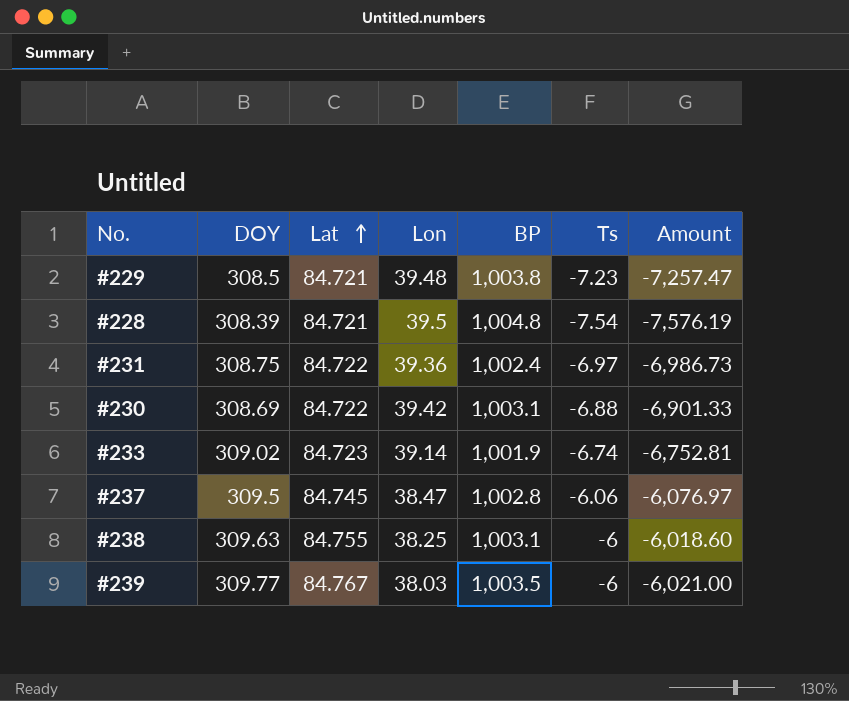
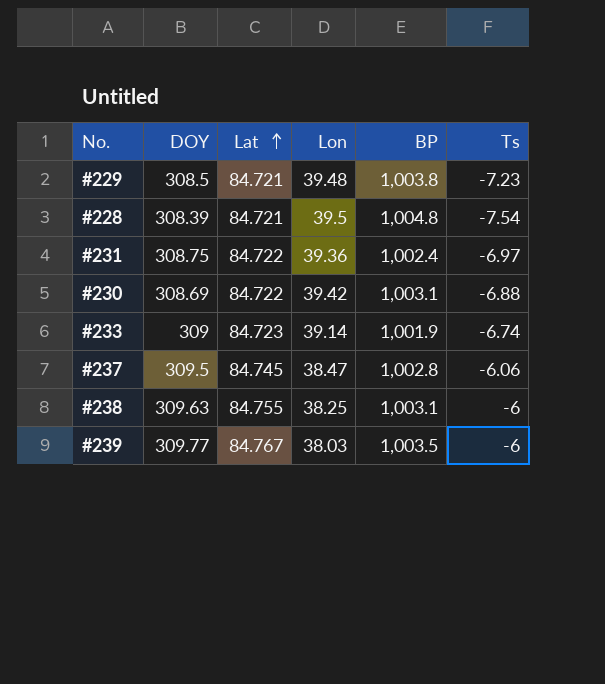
column Amount | formula: [BP] * [Ts] -> none
#233 | DOY: 309.02 -> 309

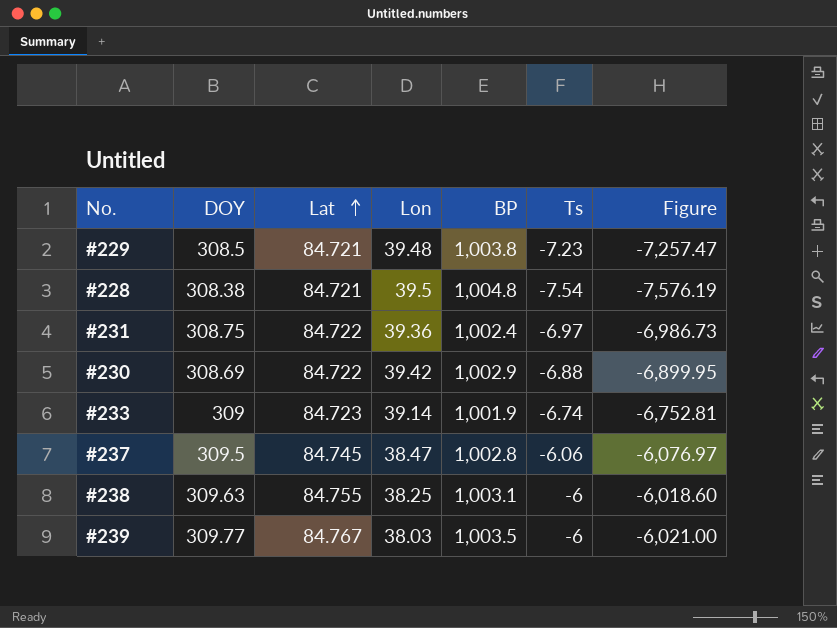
column Figure | formula: none -> [BP] * [Ts]
#228 | DOY: 308.39 -> 308.38
#230 | BP: 1,003.1 -> 1,002.9

